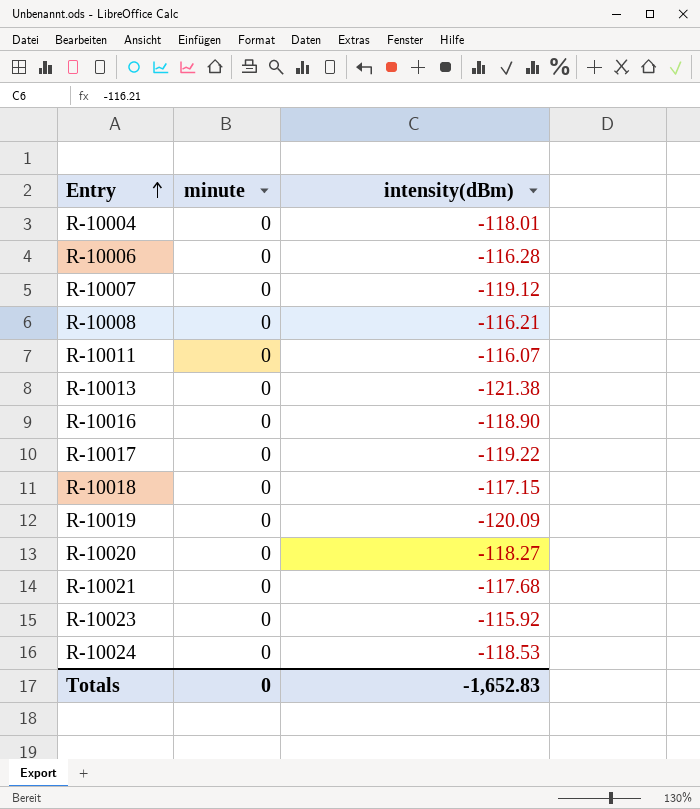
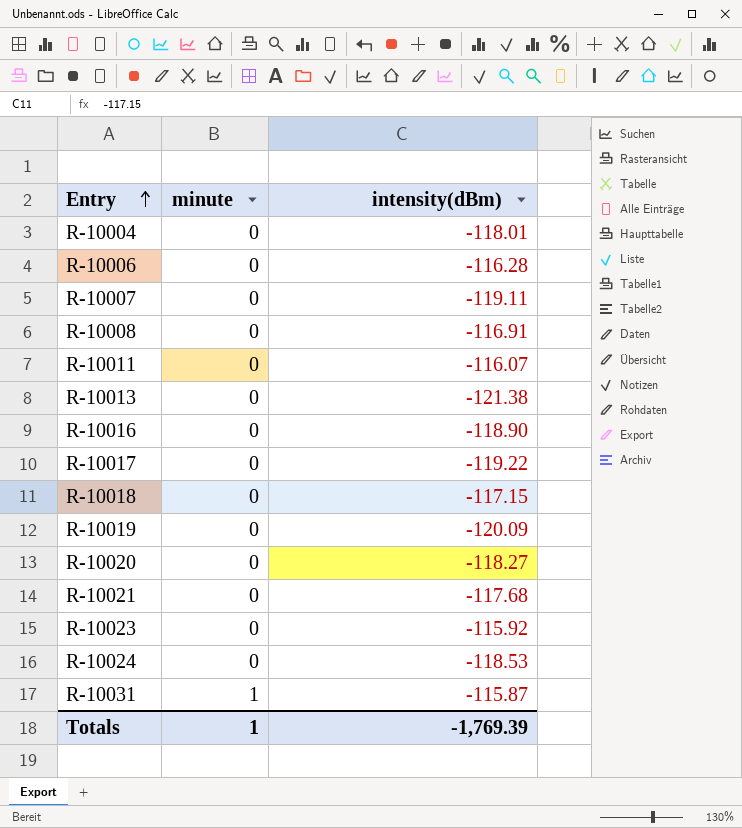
R-10007 | intensity(dBm): -119.12 -> -119.11
R-10008 | intensity(dBm): -116.21 -> -116.91
row R-10031: none -> 1 | -115.87
Totals | minute: 0 -> 1
Totals | intensity(dBm): -1,652.83 -> -1,769.39

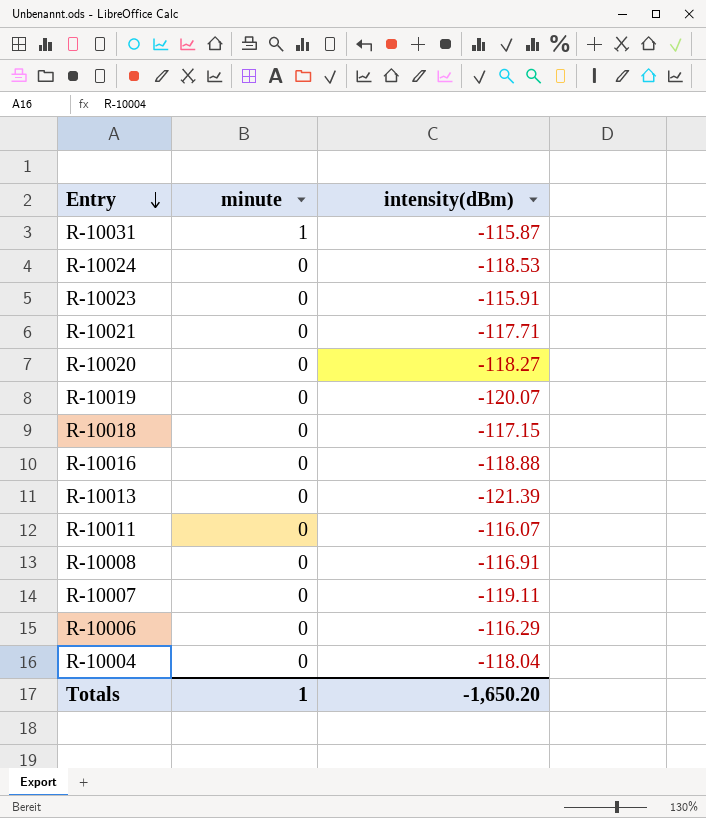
row order: Entry ascending -> Entry descending
row R-10017: 0 | -119.22 -> none
R-10023 | intensity(dBm): -115.92 -> -115.91
R-10021 | intensity(dBm): -117.68 -> -117.71
R-10019 | intensity(dBm): -120.09 -> -120.07
R-10016 | intensity(dBm): -118.90 -> -118.88
R-10013 | intensity(dBm): -121.38 -> -121.39
R-10006 | intensity(dBm): -116.28 -> -116.29
R-10004 | intensity(dBm): -118.01 -> -118.04
Totals | intensity(dBm): -1,769.39 -> -1,650.20

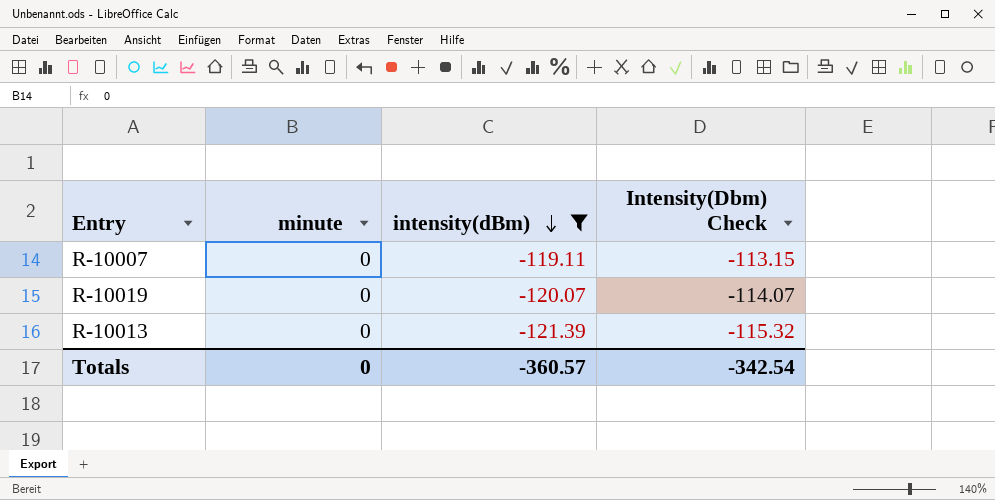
filter: none -> intensity(dBm) <= -119.11
row order: Entry descending -> intensity(dBm) descending
column Intensity(Dbm) Check | formula: none -> [intensity(dBm)] * 0.95
Totals | minute: 1 -> 0
Totals | intensity(dBm): -1,650.20 -> -360.57

